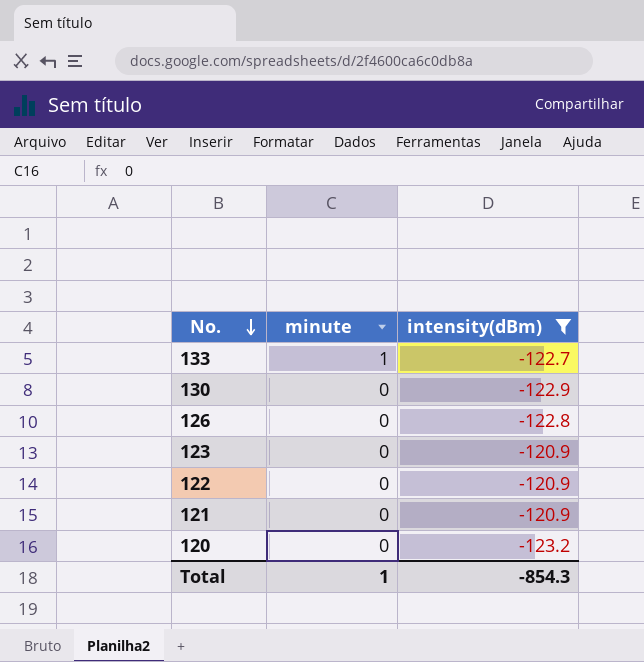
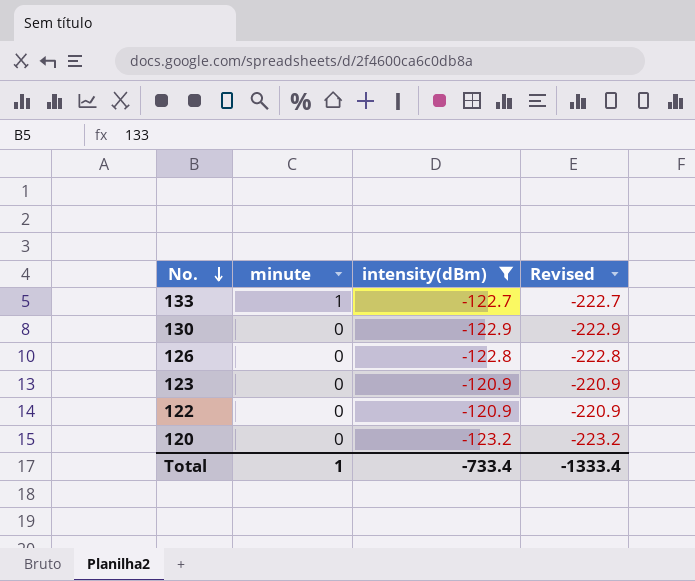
column Revised | formula: none -> [intensity(dBm)] - 100
row 121: 0 | -120.9 -> none
Total | intensity(dBm): -854.3 -> -733.4

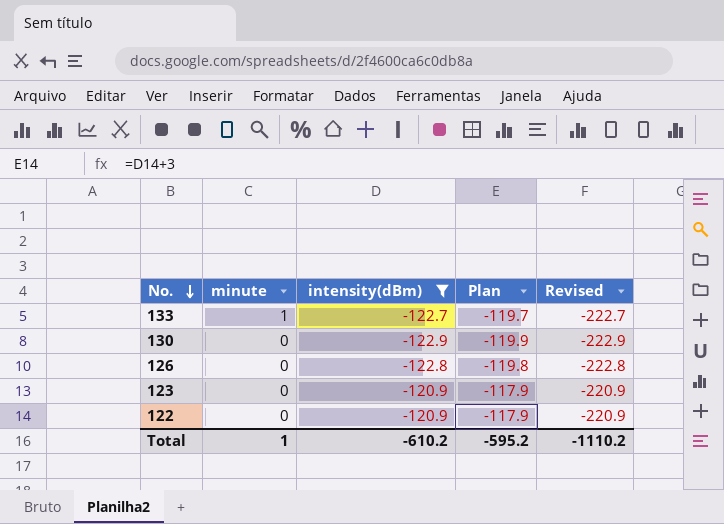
column Plan | formula: none -> [intensity(dBm)] + 3
row 120: 0 | -123.2 | -223.2 -> none
Total | intensity(dBm): -733.4 -> -610.2
Total | Revised: -1333.4 -> -1110.2

